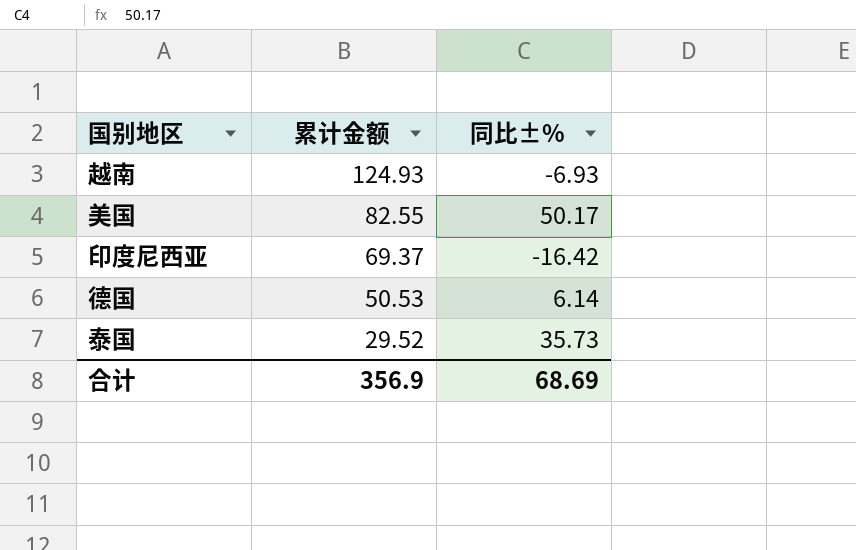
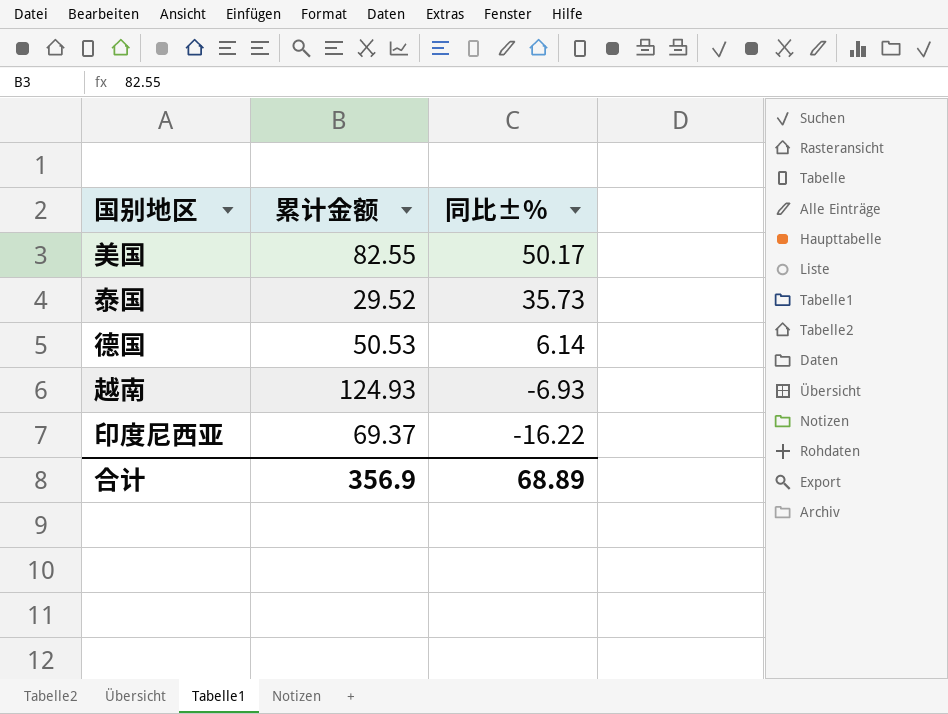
row order: 累计金额 descending -> 同比±% descending
印度尼西亚 | 同比±%: -16.42 -> -16.22
合计 | 同比±%: 68.69 -> 68.89

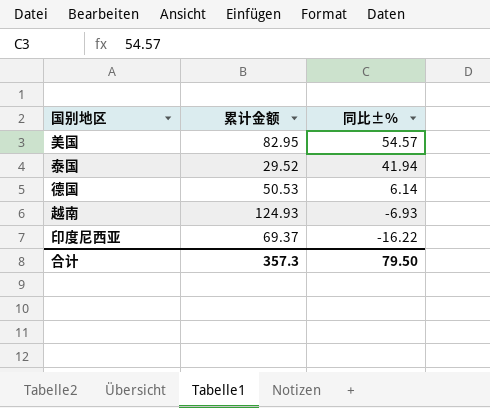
美国 | 累计金额: 82.55 -> 82.95
美国 | 同比±%: 50.17 -> 54.57
泰国 | 同比±%: 35.73 -> 41.94
合计 | 累计金额: 356.9 -> 357.3
合计 | 同比±%: 68.89 -> 79.50

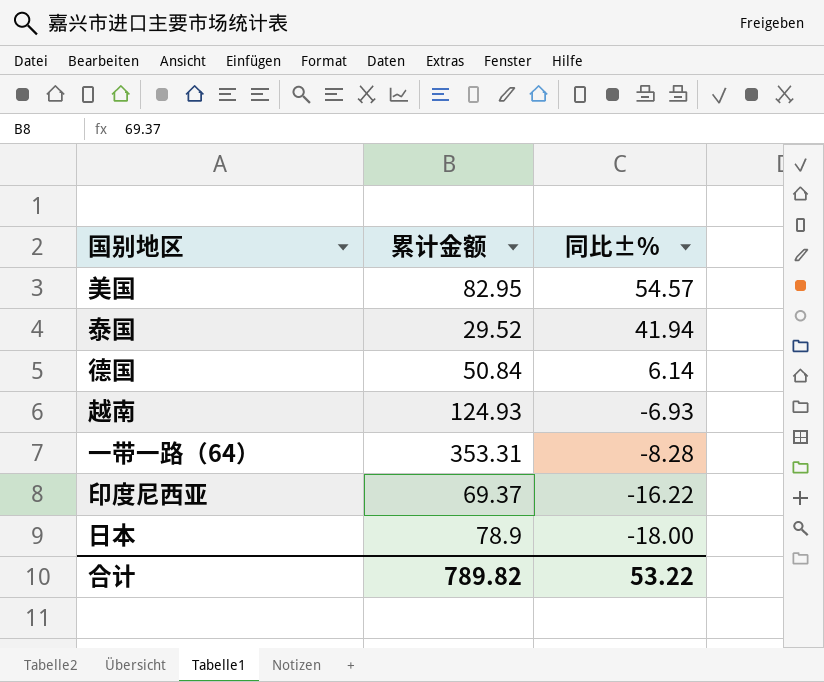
德国 | 累计金额: 50.53 -> 50.84
row 一带一路（64）: none -> 353.31 | -8.28
row 日本: none -> 78.9 | -18.00
合计 | 累计金额: 357.3 -> 789.82
合计 | 同比±%: 79.50 -> 53.22

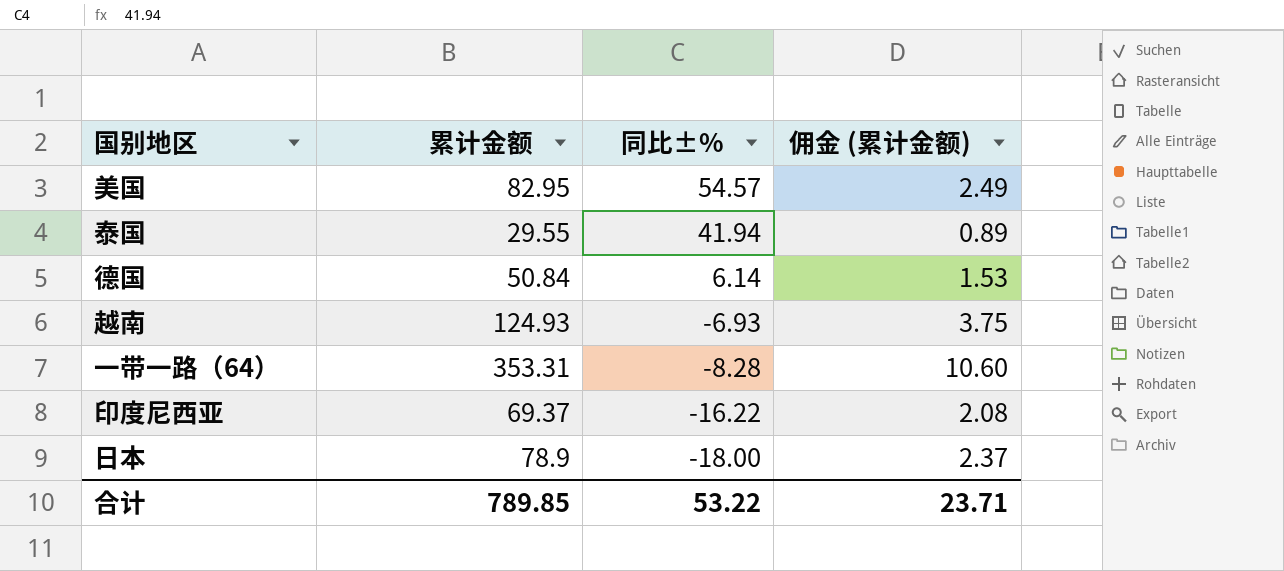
column 佣金 (累计金额) | formula: none -> [累计金额] * 0.03
泰国 | 累计金额: 29.52 -> 29.55
合计 | 累计金额: 789.82 -> 789.85

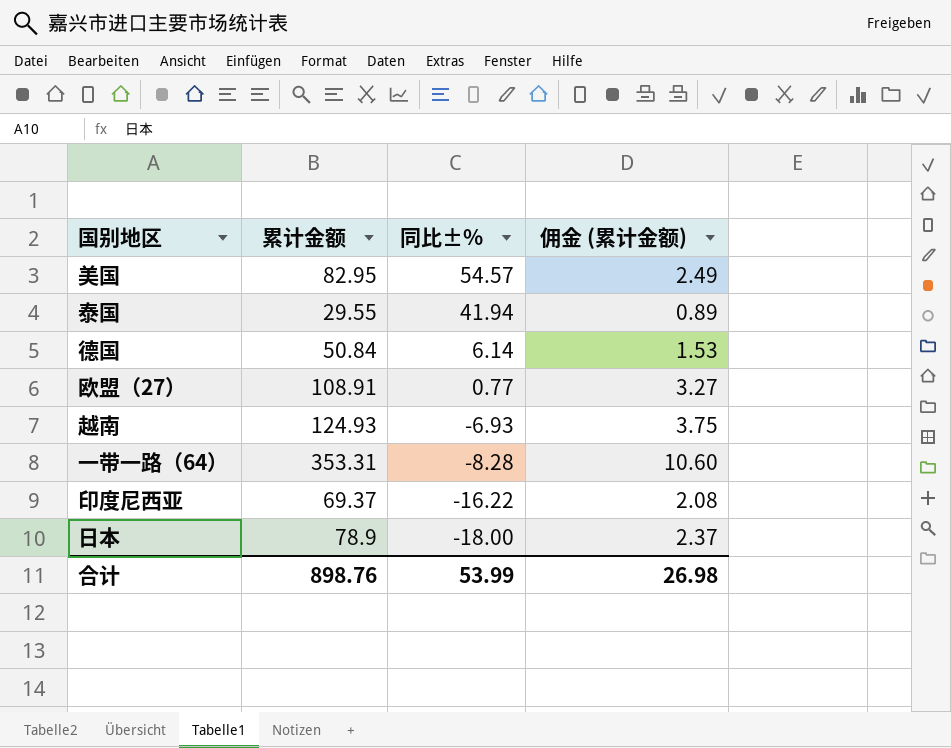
row 欧盟（27）: none -> 108.91 | 0.77 | 3.27
合计 | 累计金额: 789.85 -> 898.76
合计 | 同比±%: 53.22 -> 53.99
合计 | 佣金 (累计金额): 23.71 -> 26.98

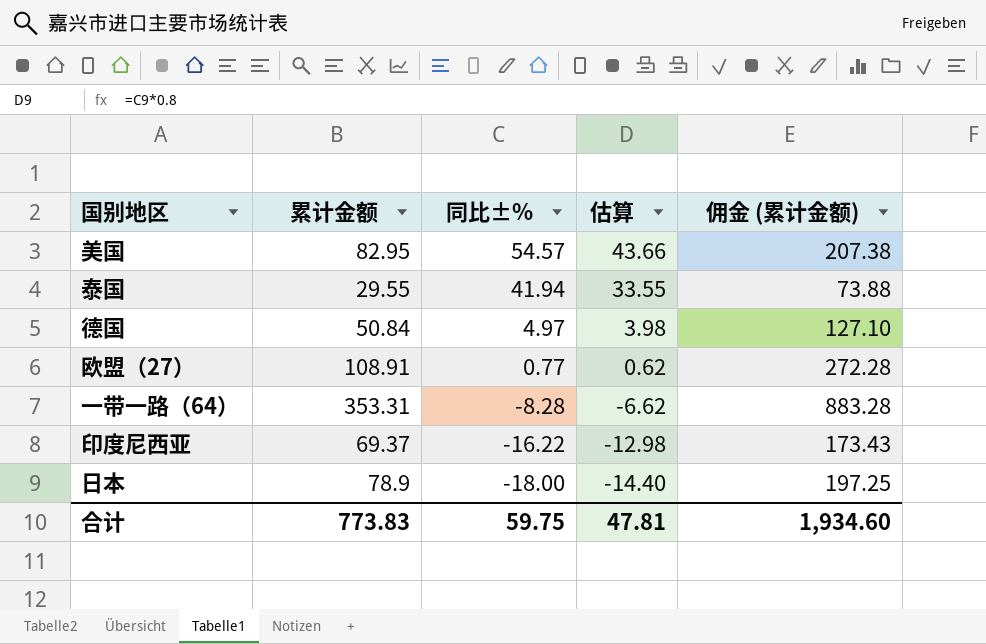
column 估算 | formula: none -> [同比±%] * 0.8
column 佣金 (累计金额) | formula: [累计金额] * 0.03 -> [累计金额] * 2.5
row 越南: 124.93 | -6.93 | 3.75 -> none
德国 | 同比±%: 6.14 -> 4.97
合计 | 累计金额: 898.76 -> 773.83
合计 | 同比±%: 53.99 -> 59.75
合计 | 佣金 (累计金额): 26.98 -> 1,934.60

